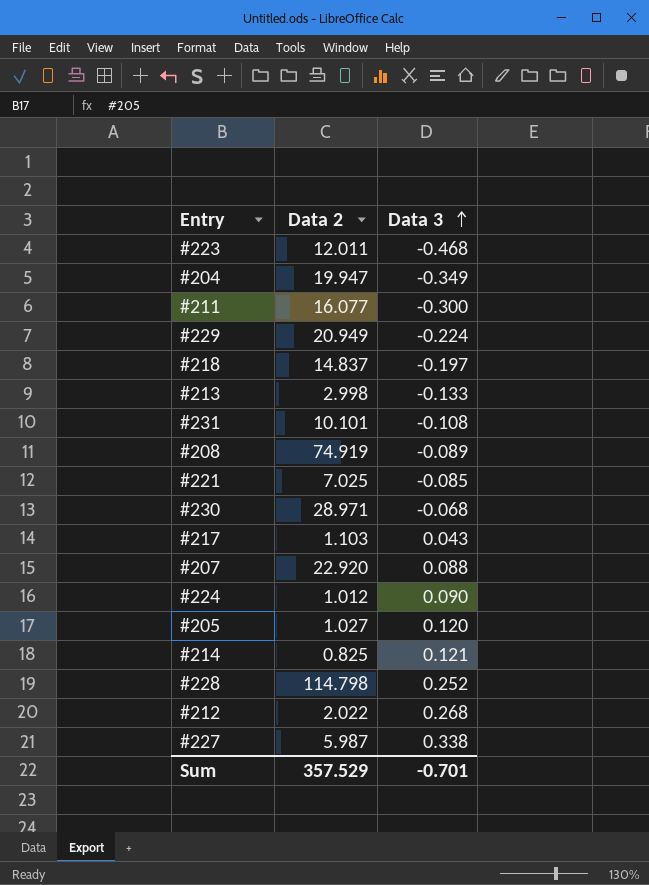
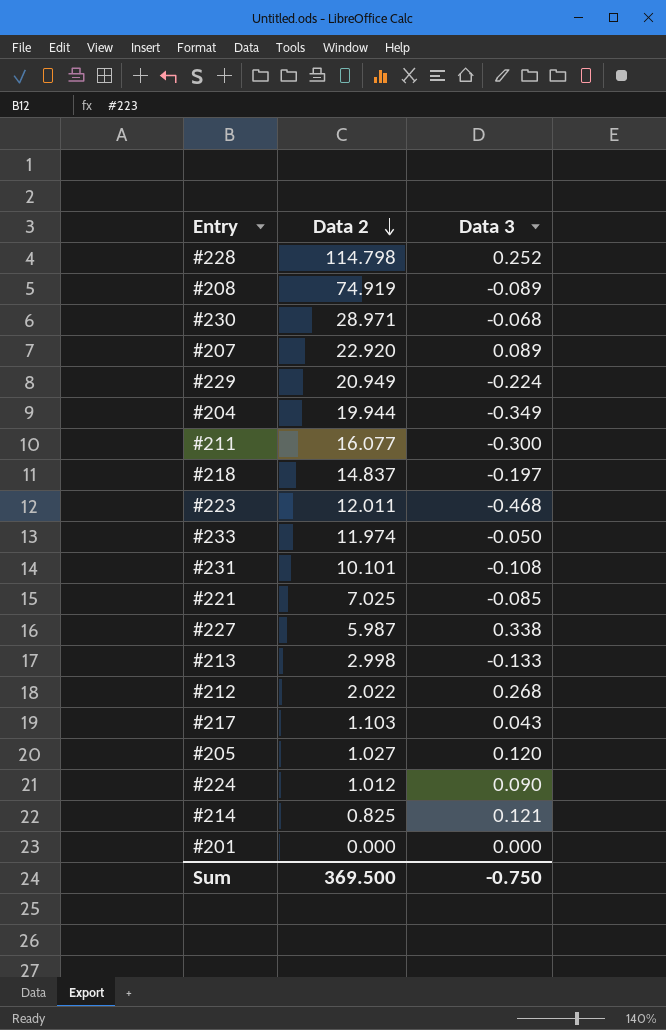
row order: Data 3 ascending -> Data 2 descending
#207 | Data 3: 0.088 -> 0.089
#204 | Data 2: 19.947 -> 19.944
row #233: none -> 11.974 | -0.050
row #201: none -> 0.000 | 0.000
Sum | Data 2: 357.529 -> 369.500
Sum | Data 3: -0.701 -> -0.750

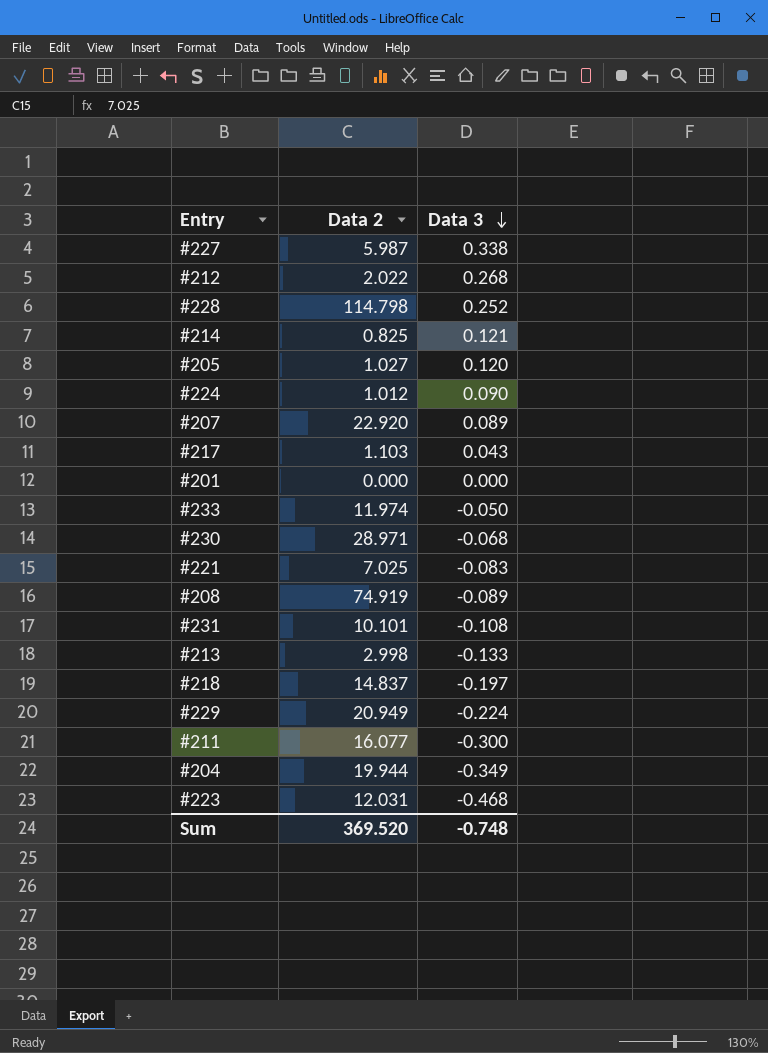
row order: Data 2 descending -> Data 3 descending
#221 | Data 3: -0.085 -> -0.083
#223 | Data 2: 12.011 -> 12.031
Sum | Data 2: 369.500 -> 369.520
Sum | Data 3: -0.750 -> -0.748

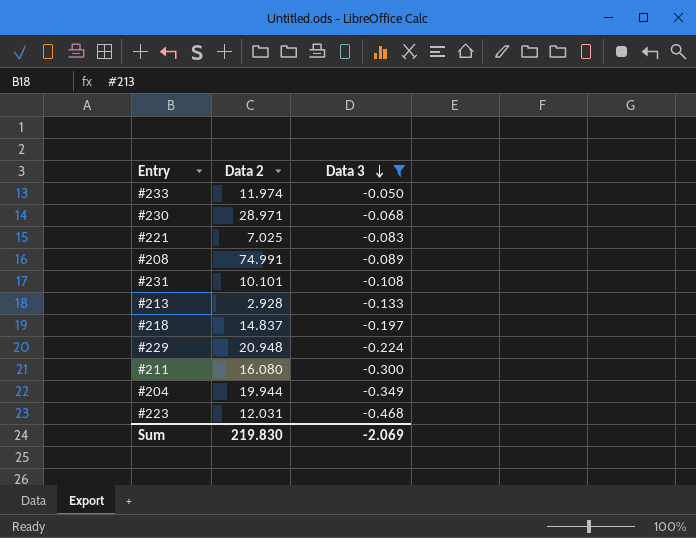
filter: none -> Data 3 <= -0.050
#208 | Data 2: 74.919 -> 74.991
#213 | Data 2: 2.998 -> 2.928
#229 | Data 2: 20.949 -> 20.948
#211 | Data 2: 16.077 -> 16.080
Sum | Data 2: 369.520 -> 219.830
Sum | Data 3: -0.748 -> -2.069

